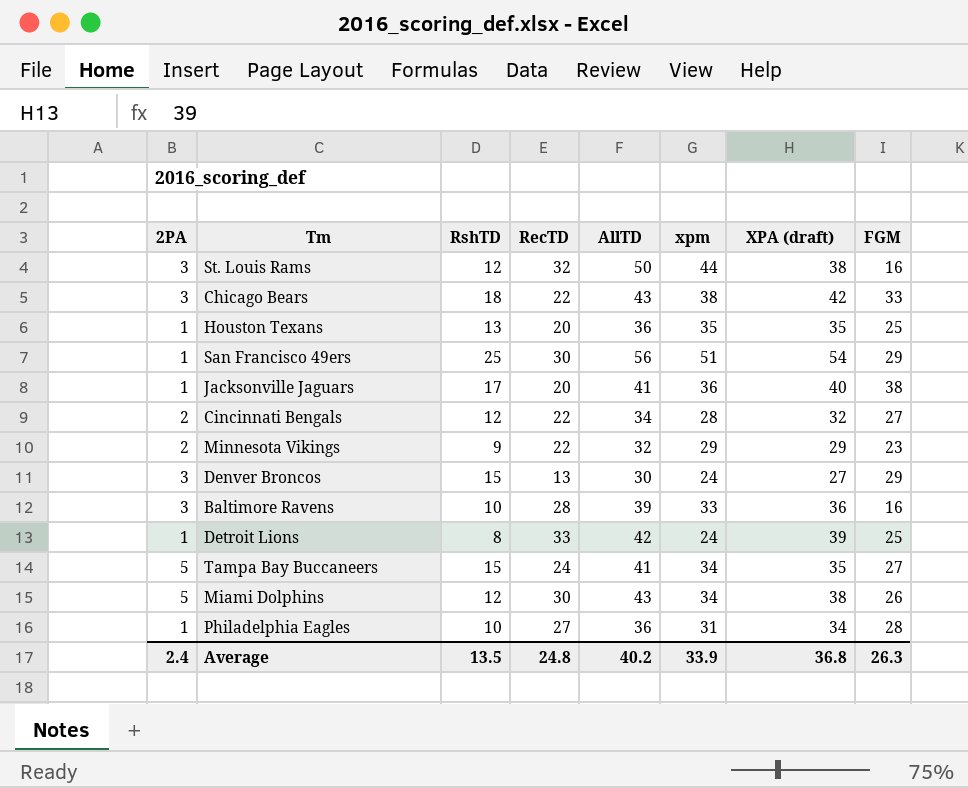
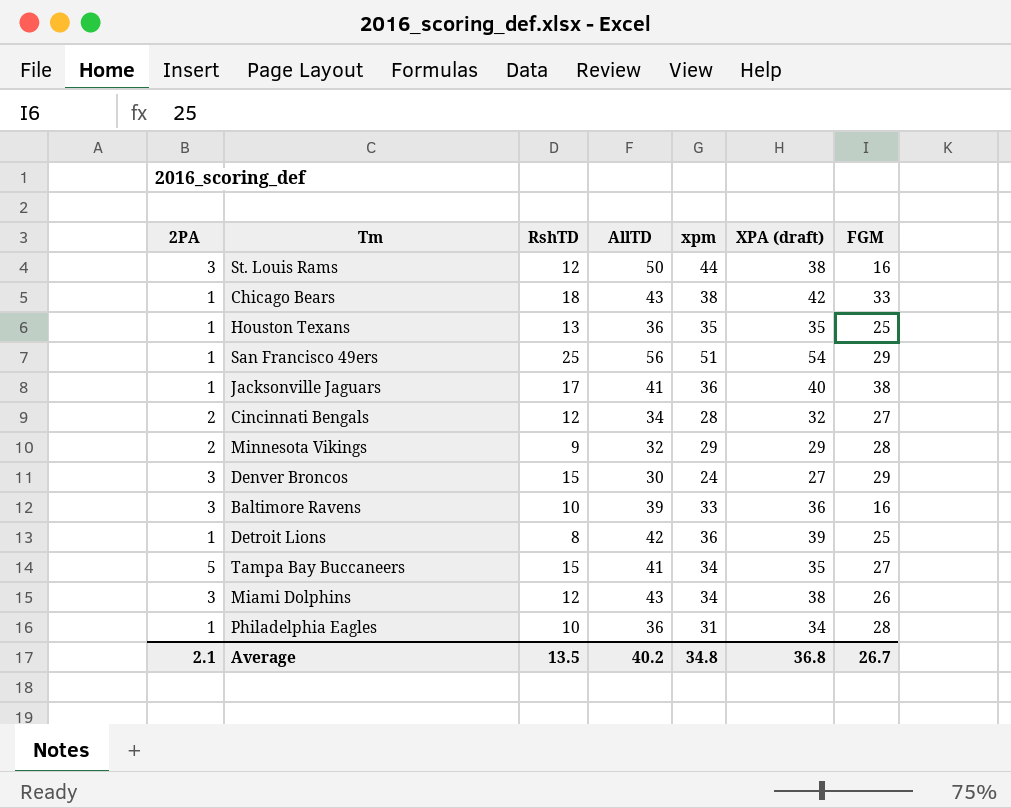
column RecTD | position: 4 -> none
Chicago Bears | 2PA: 3 -> 1
Minnesota Vikings | FGM: 23 -> 28
Detroit Lions | xpm: 24 -> 36
Miami Dolphins | 2PA: 5 -> 3
Average | 2PA: 2.4 -> 2.1
Average | xpm: 33.9 -> 34.8
Average | FGM: 26.3 -> 26.7

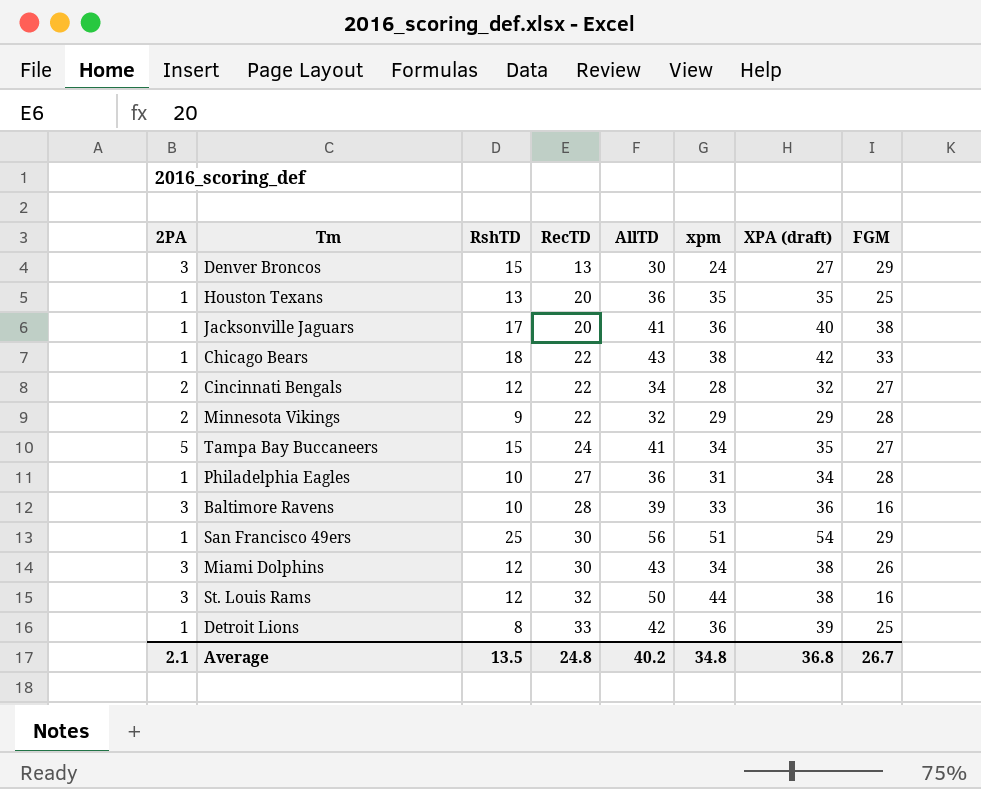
row order: none -> RecTD ascending
column RecTD | position: none -> 4

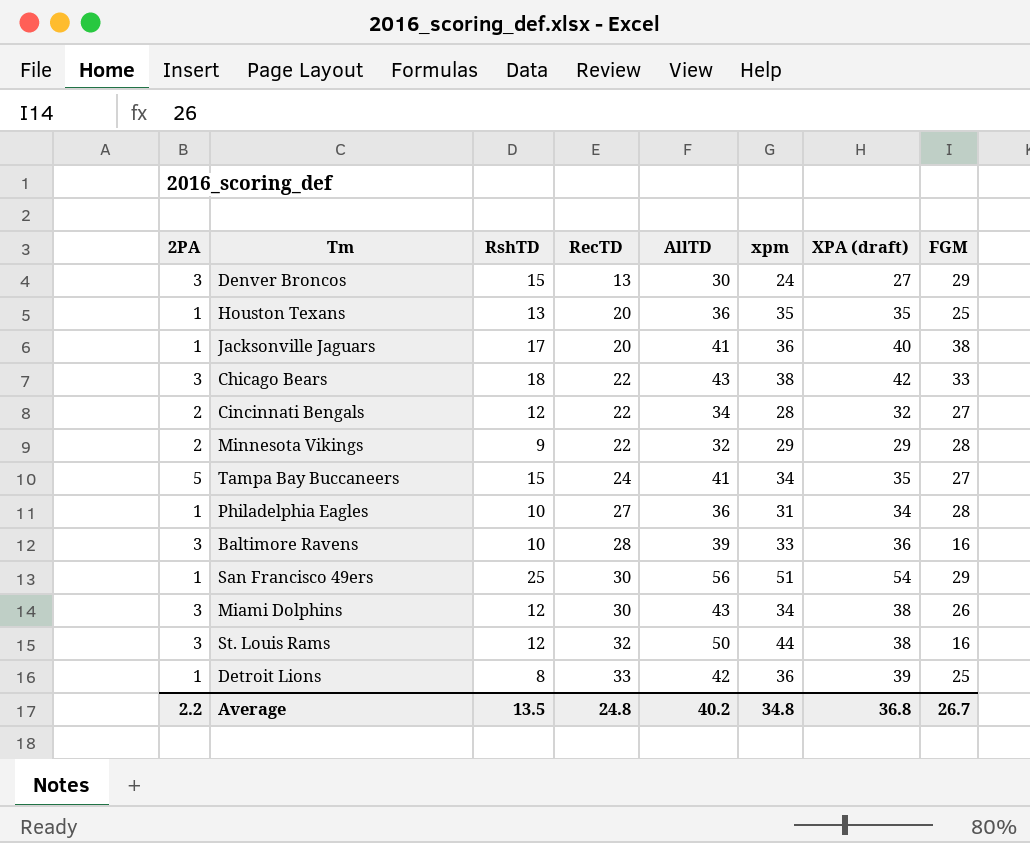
Chicago Bears | 2PA: 1 -> 3
Average | 2PA: 2.1 -> 2.2

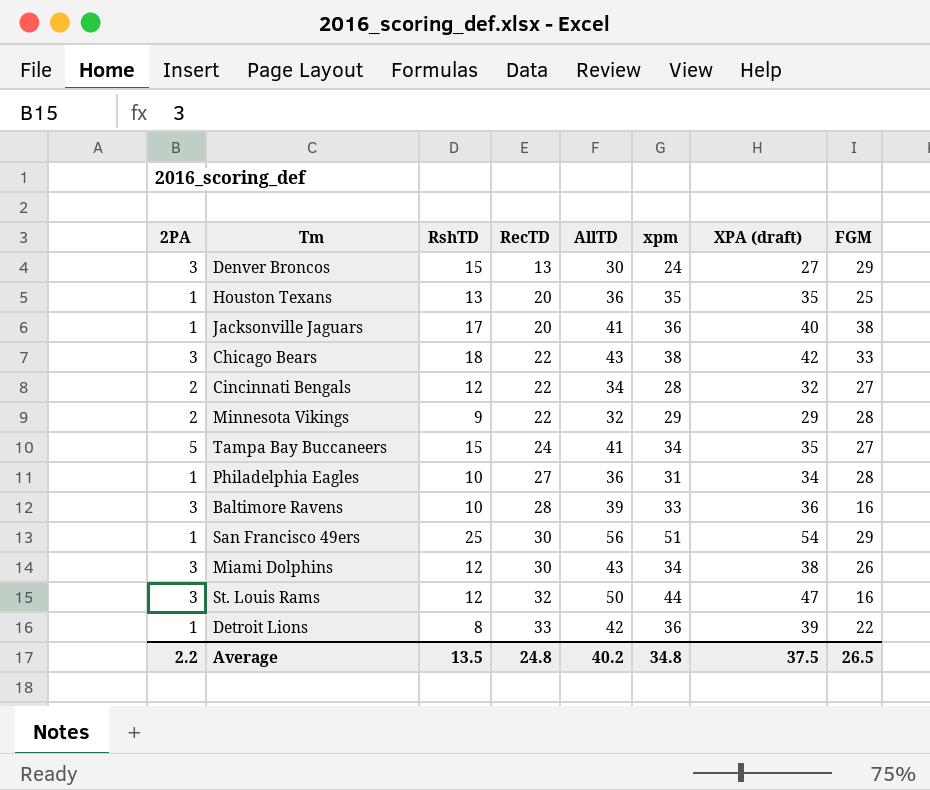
St. Louis Rams | XPA (draft): 38 -> 47
Detroit Lions | FGM: 25 -> 22
Average | XPA (draft): 36.8 -> 37.5
Average | FGM: 26.7 -> 26.5

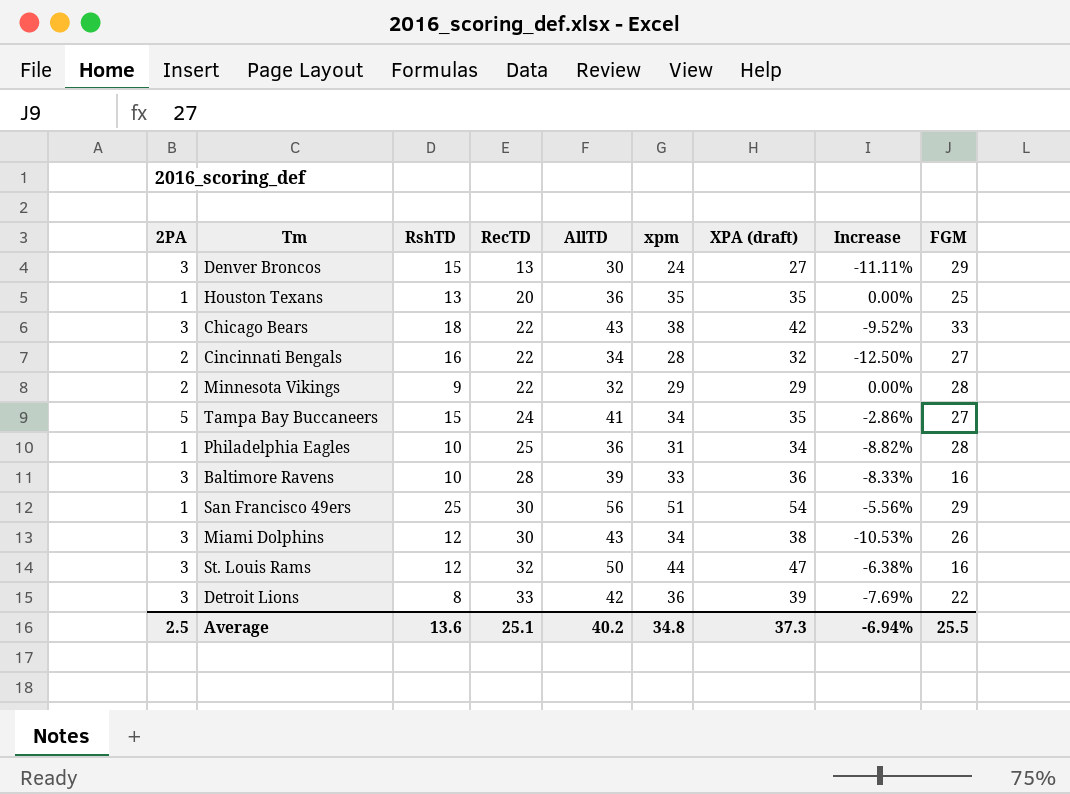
column Increase | formula: none -> ([xpm] - [XPA (draft)]) / [XPA (draft)]
row Jacksonville Jaguars: 1 | 17 | 20 | 41 | 36 | 40 | 38 -> none
Cincinnati Bengals | RshTD: 12 -> 16
Philadelphia Eagles | RecTD: 27 -> 25
Detroit Lions | 2PA: 1 -> 3
Average | 2PA: 2.2 -> 2.5
Average | RshTD: 13.5 -> 13.6
Average | RecTD: 24.8 -> 25.1
Average | XPA (draft): 37.5 -> 37.3
Average | FGM: 26.5 -> 25.5

